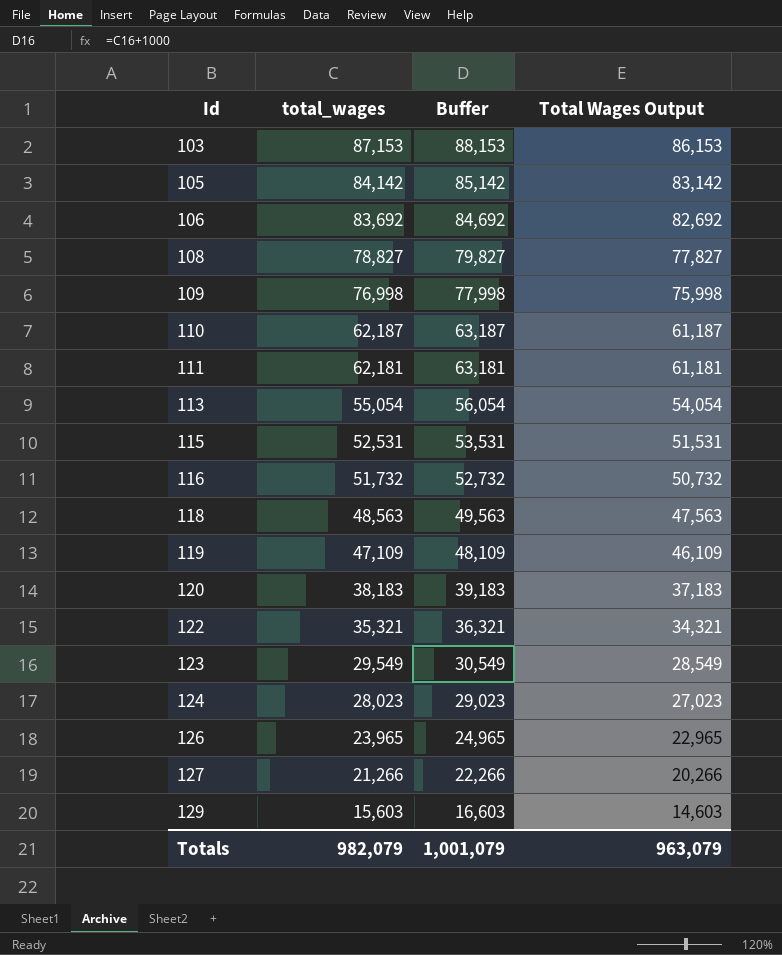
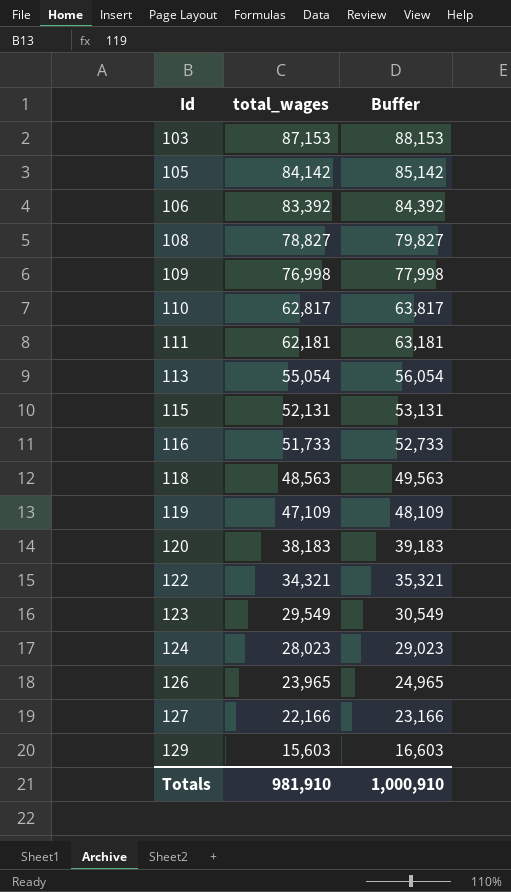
column Total Wages Output | formula: [total_wages] - 1000 -> none
106 | total_wages: 83,692 -> 83,392
106 | Buffer: 84,692 -> 84,392
110 | total_wages: 62,187 -> 62,817
110 | Buffer: 63,187 -> 63,817
115 | total_wages: 52,531 -> 52,131
115 | Buffer: 53,531 -> 53,131
116 | total_wages: 51,732 -> 51,733
116 | Buffer: 52,732 -> 52,733
122 | total_wages: 35,321 -> 34,321
122 | Buffer: 36,321 -> 35,321
127 | total_wages: 21,266 -> 22,166
127 | Buffer: 22,266 -> 23,166
Totals | total_wages: 982,079 -> 981,910
Totals | Buffer: 1,001,079 -> 1,000,910

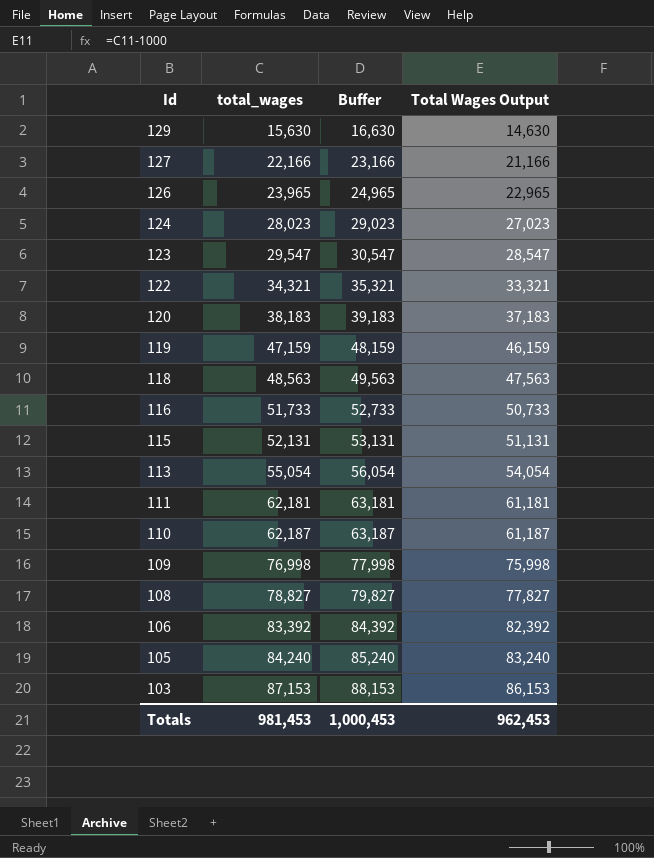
row order: Id ascending -> Id descending
column Total Wages Output | formula: none -> [total_wages] - 1000
129 | total_wages: 15,603 -> 15,630
129 | Buffer: 16,603 -> 16,630
123 | total_wages: 29,549 -> 29,547
123 | Buffer: 30,549 -> 30,547
119 | total_wages: 47,109 -> 47,159
119 | Buffer: 48,109 -> 48,159
110 | total_wages: 62,817 -> 62,187
110 | Buffer: 63,817 -> 63,187
105 | total_wages: 84,142 -> 84,240
105 | Buffer: 85,142 -> 85,240
Totals | total_wages: 981,910 -> 981,453
Totals | Buffer: 1,000,910 -> 1,000,453

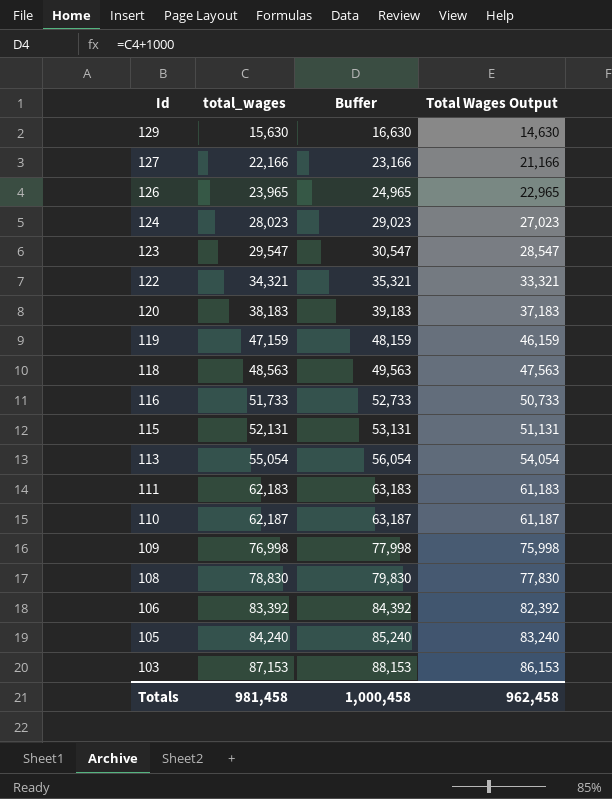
111 | total_wages: 62,181 -> 62,183
111 | Buffer: 63,181 -> 63,183
111 | Total Wages Output: 61,181 -> 61,183
108 | total_wages: 78,827 -> 78,830
108 | Buffer: 79,827 -> 79,830
108 | Total Wages Output: 77,827 -> 77,830
Totals | total_wages: 981,453 -> 981,458
Totals | Buffer: 1,000,453 -> 1,000,458
Totals | Total Wages Output: 962,453 -> 962,458

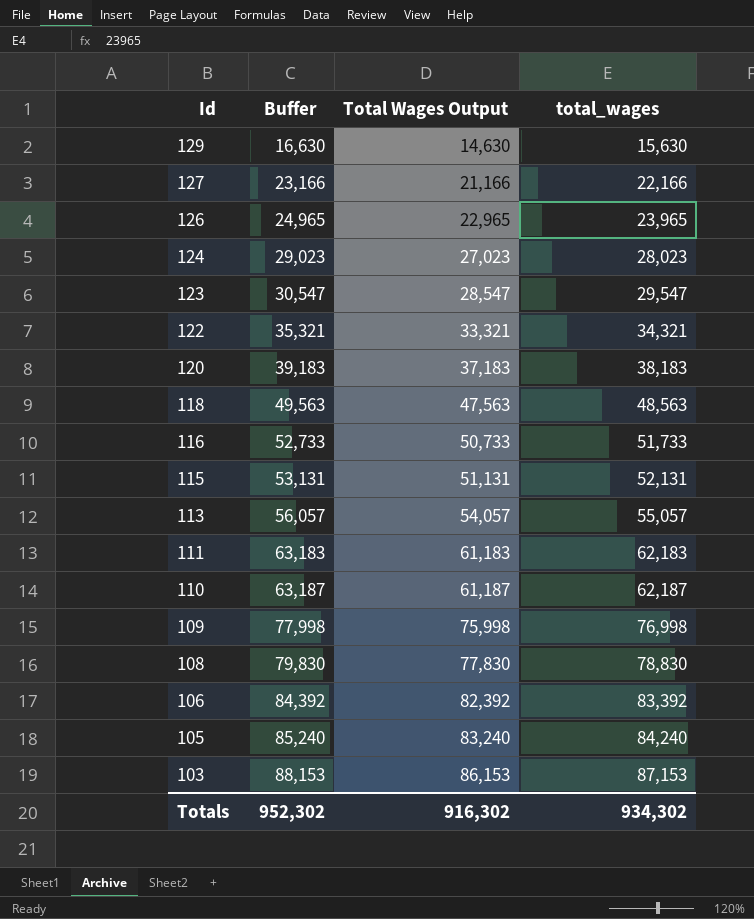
column total_wages | position: 2 -> 4
row 119: 47,159 | 48,159 | 46,159 -> none
113 | Buffer: 56,054 -> 56,057
113 | Total Wages Output: 54,054 -> 54,057
113 | total_wages: 55,054 -> 55,057
Totals | Buffer: 1,000,458 -> 952,302
Totals | Total Wages Output: 962,458 -> 916,302
Totals | total_wages: 981,458 -> 934,302

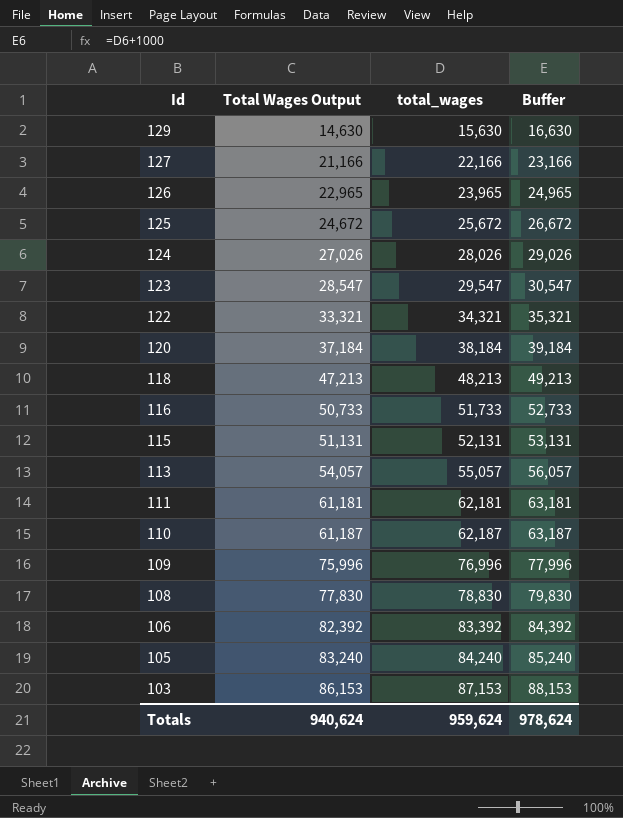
column Buffer | position: 2 -> 4
row 125: none -> 24,672 | 25,672 | 26,672
124 | Total Wages Output: 27,023 -> 27,026
124 | total_wages: 28,023 -> 28,026
124 | Buffer: 29,023 -> 29,026
120 | Total Wages Output: 37,183 -> 37,184
120 | total_wages: 38,183 -> 38,184
120 | Buffer: 39,183 -> 39,184
118 | Total Wages Output: 47,563 -> 47,213
118 | total_wages: 48,563 -> 48,213
118 | Buffer: 49,563 -> 49,213
111 | Total Wages Output: 61,183 -> 61,181
111 | total_wages: 62,183 -> 62,181
111 | Buffer: 63,183 -> 63,181
109 | Total Wages Output: 75,998 -> 75,996
109 | total_wages: 76,998 -> 76,996
109 | Buffer: 77,998 -> 77,996
Totals | Total Wages Output: 916,302 -> 940,624
Totals | total_wages: 934,302 -> 959,624
Totals | Buffer: 952,302 -> 978,624

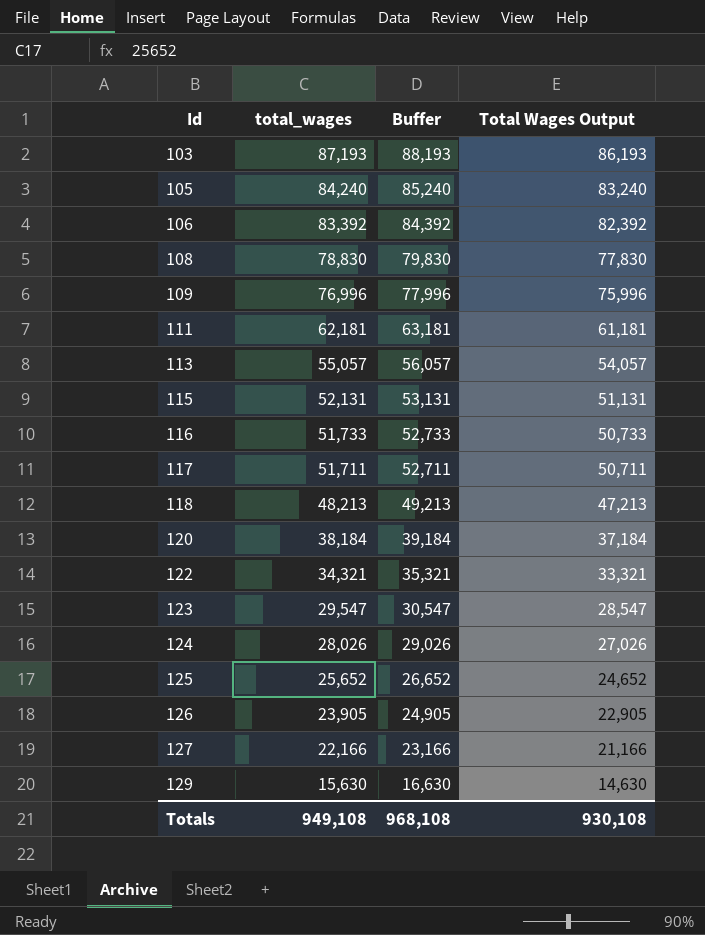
row order: Id descending -> Id ascending
column Total Wages Output | position: 2 -> 4
row 110: 61,187 | 62,187 | 63,187 -> none
103 | total_wages: 87,153 -> 87,193
103 | Buffer: 88,153 -> 88,193
103 | Total Wages Output: 86,153 -> 86,193
row 117: none -> 51,711 | 52,711 | 50,711
125 | total_wages: 25,672 -> 25,652
125 | Buffer: 26,672 -> 26,652
125 | Total Wages Output: 24,672 -> 24,652
126 | total_wages: 23,965 -> 23,905
126 | Buffer: 24,965 -> 24,905
126 | Total Wages Output: 22,965 -> 22,905
Totals | total_wages: 959,624 -> 949,108
Totals | Buffer: 978,624 -> 968,108
Totals | Total Wages Output: 940,624 -> 930,108

